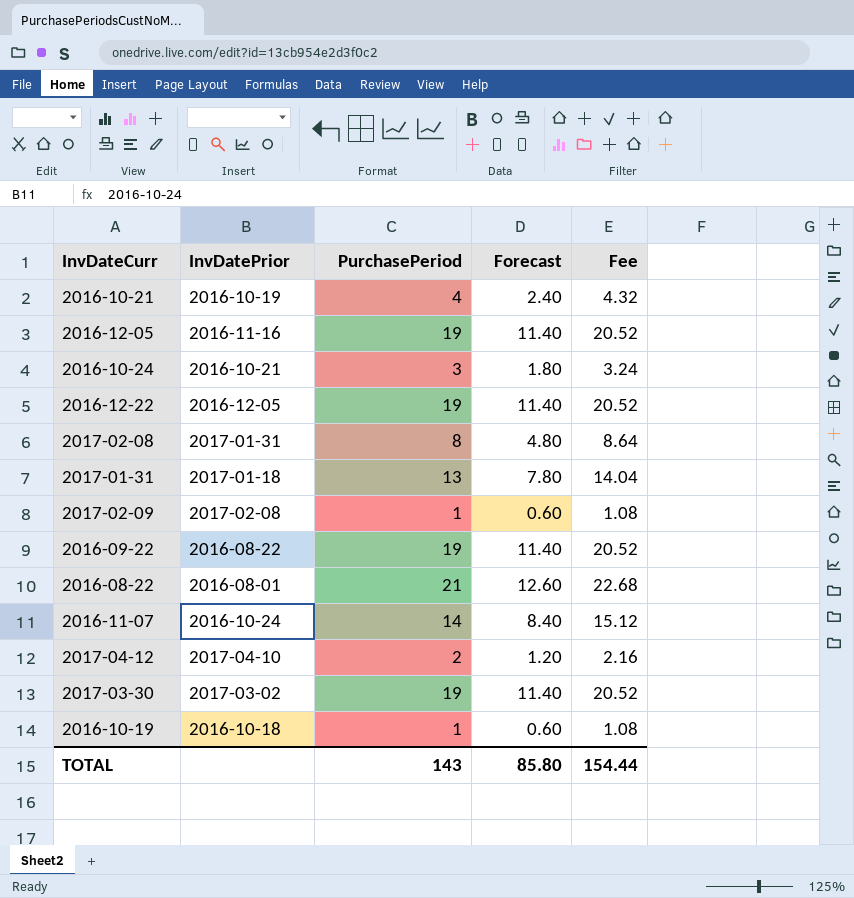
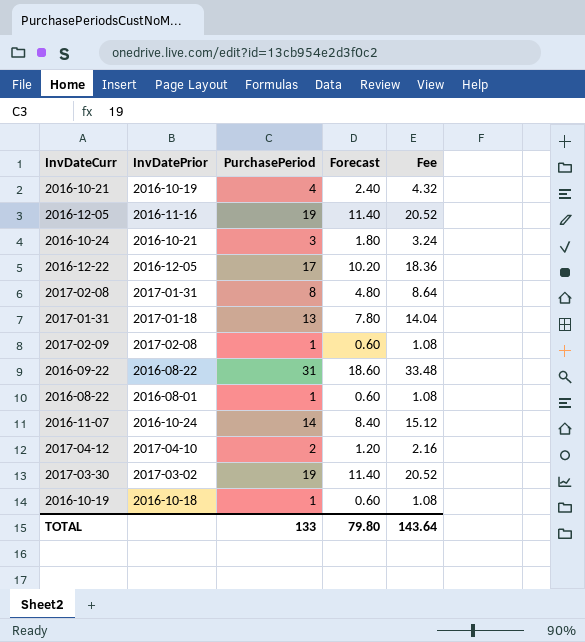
2016-12-22 | PurchasePeriod: 19 -> 17
2016-12-22 | Forecast: 11.40 -> 10.20
2016-12-22 | Fee: 20.52 -> 18.36
2016-09-22 | PurchasePeriod: 19 -> 31
2016-09-22 | Forecast: 11.40 -> 18.60
2016-09-22 | Fee: 20.52 -> 33.48
2016-08-22 | PurchasePeriod: 21 -> 1
2016-08-22 | Forecast: 12.60 -> 0.60
2016-08-22 | Fee: 22.68 -> 1.08
TOTAL | PurchasePeriod: 143 -> 133
TOTAL | Forecast: 85.80 -> 79.80
TOTAL | Fee: 154.44 -> 143.64

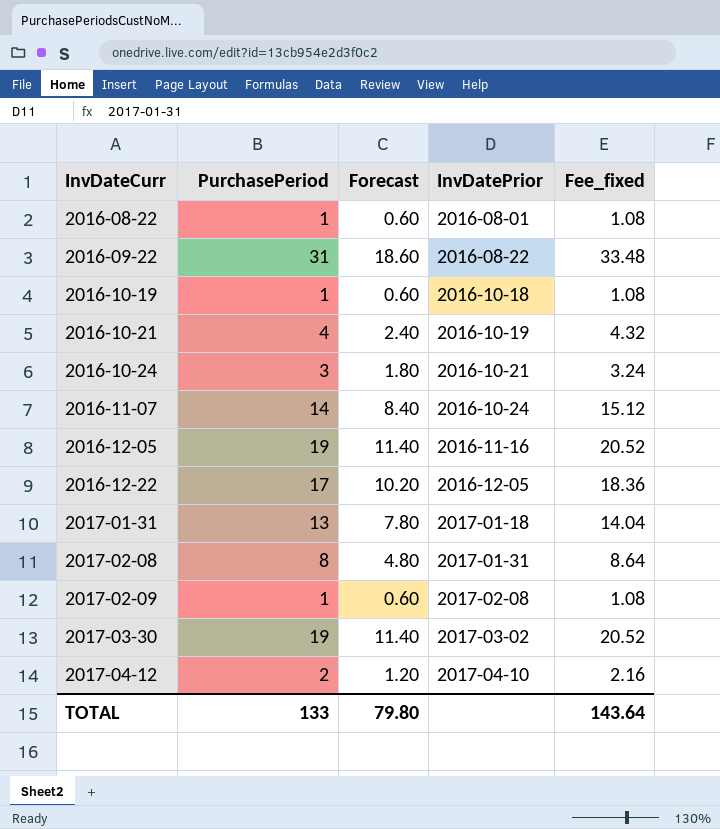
row order: none -> InvDateCurr ascending
column InvDatePrior | position: 2 -> 4
column name: Fee -> Fee_fixed

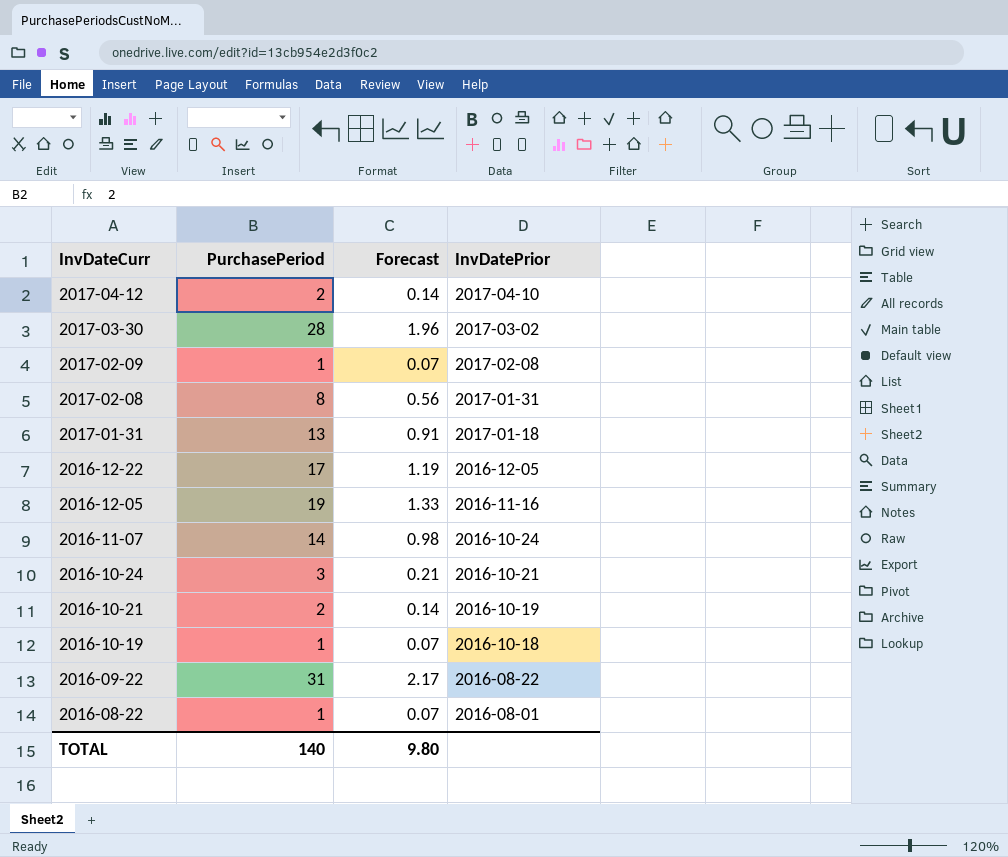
row order: InvDateCurr ascending -> InvDateCurr descending
column Fee_fixed | formula: [PurchasePeriod] * 1.08 -> none
column Forecast | formula: [PurchasePeriod] * 0.6 -> [PurchasePeriod] * 0.07
2017-03-30 | PurchasePeriod: 19 -> 28
2016-10-21 | PurchasePeriod: 4 -> 2
TOTAL | PurchasePeriod: 133 -> 140
TOTAL | Forecast: 79.80 -> 9.80

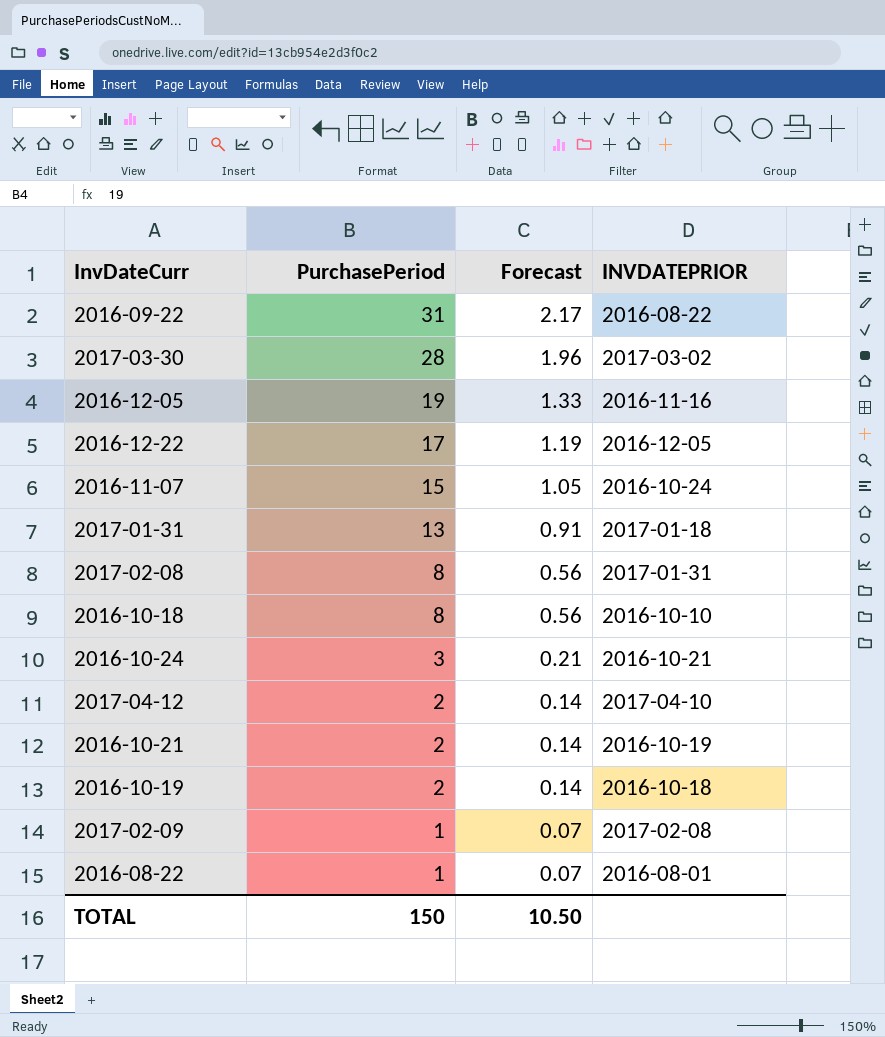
row order: InvDateCurr descending -> PurchasePeriod descending
column name: InvDatePrior -> INVDATEPRIOR
2016-11-07 | PurchasePeriod: 14 -> 15
2016-11-07 | Forecast: 0.98 -> 1.05
row 2016-10-18: none -> 8 | 0.56 | 2016-10-10
2016-10-19 | PurchasePeriod: 1 -> 2
2016-10-19 | Forecast: 0.07 -> 0.14
TOTAL | PurchasePeriod: 140 -> 150
TOTAL | Forecast: 9.80 -> 10.50

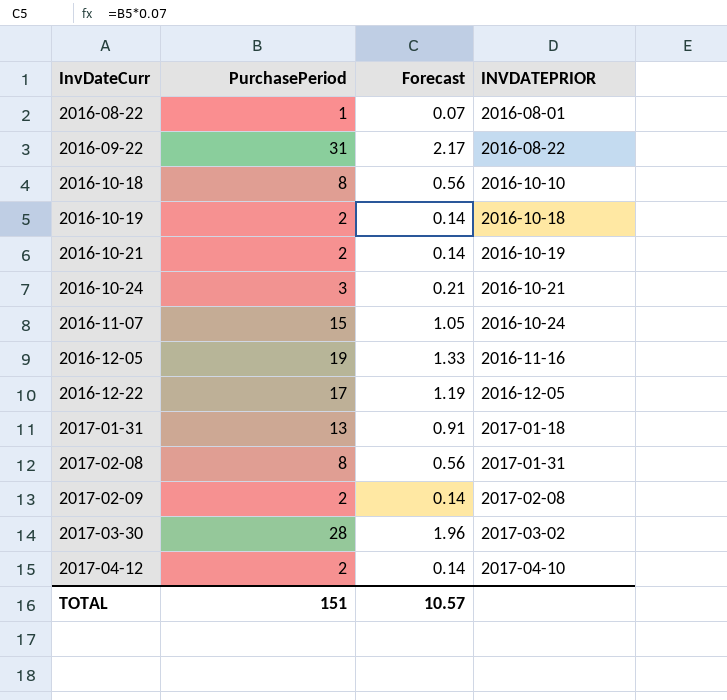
row order: PurchasePeriod descending -> InvDateCurr ascending
2017-02-09 | PurchasePeriod: 1 -> 2
2017-02-09 | Forecast: 0.07 -> 0.14
TOTAL | PurchasePeriod: 150 -> 151
TOTAL | Forecast: 10.50 -> 10.57

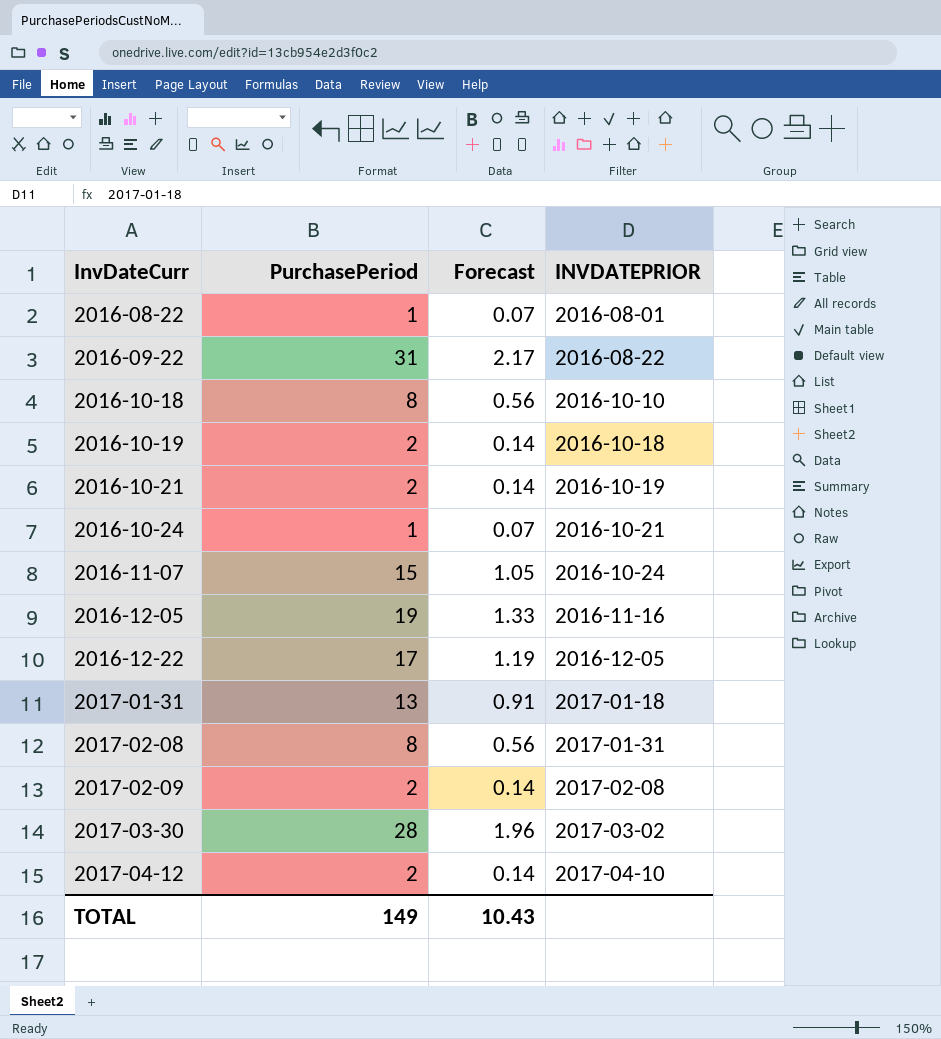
2016-10-24 | PurchasePeriod: 3 -> 1
2016-10-24 | Forecast: 0.21 -> 0.07
TOTAL | PurchasePeriod: 151 -> 149
TOTAL | Forecast: 10.57 -> 10.43

